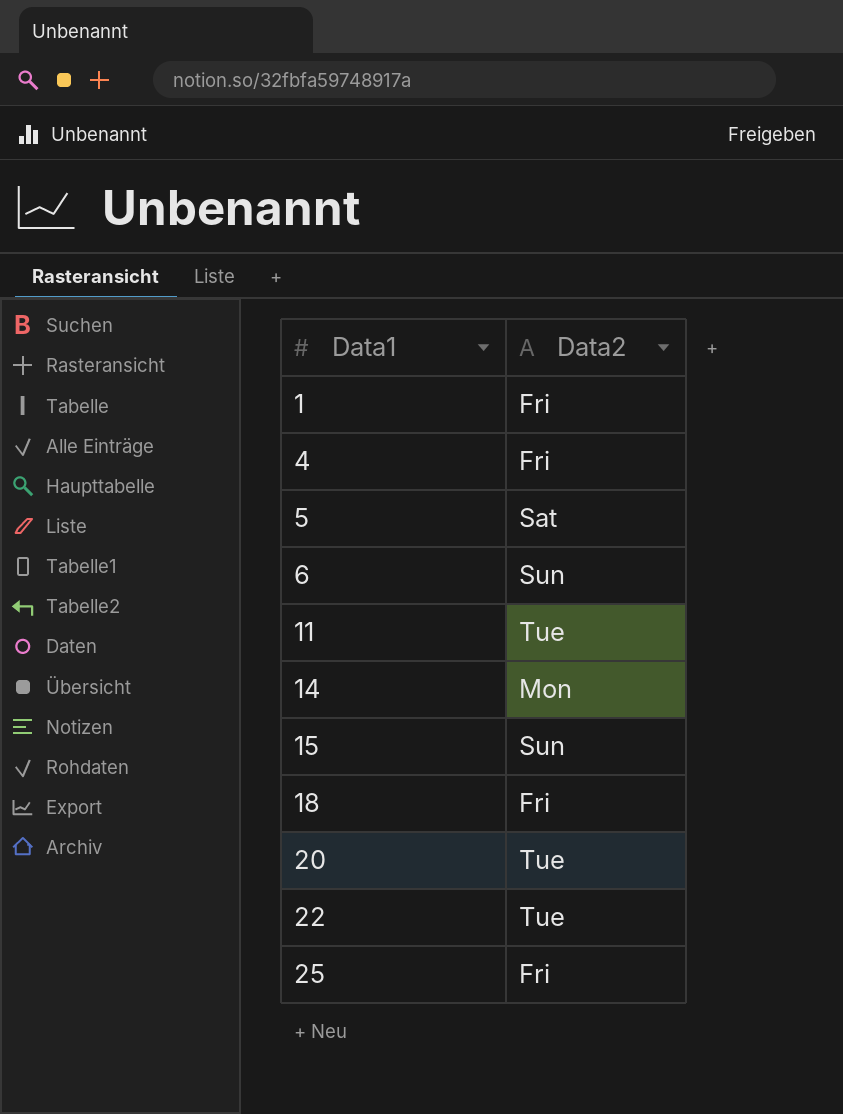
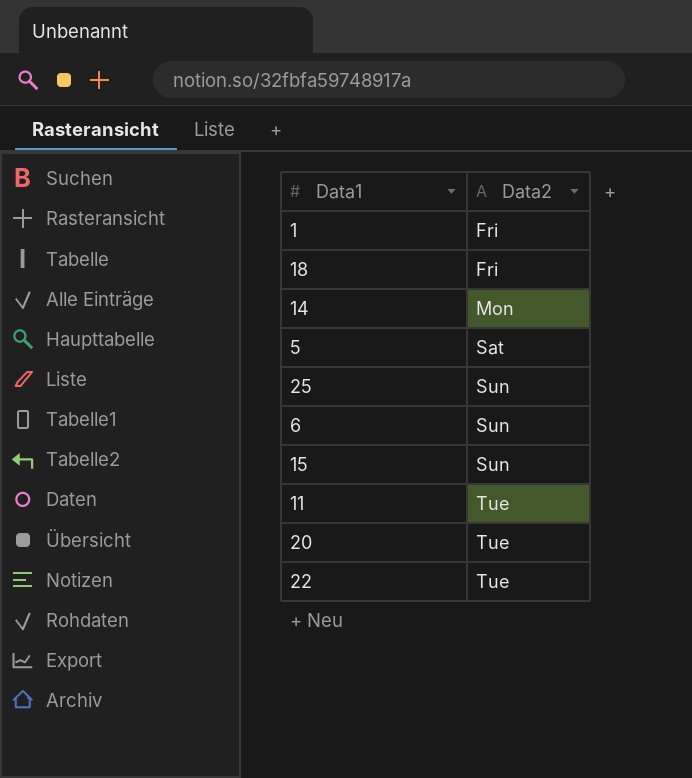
row order: Data1 ascending -> Data2 ascending
row 4: Fri -> none
25 | Data2: Fri -> Sun

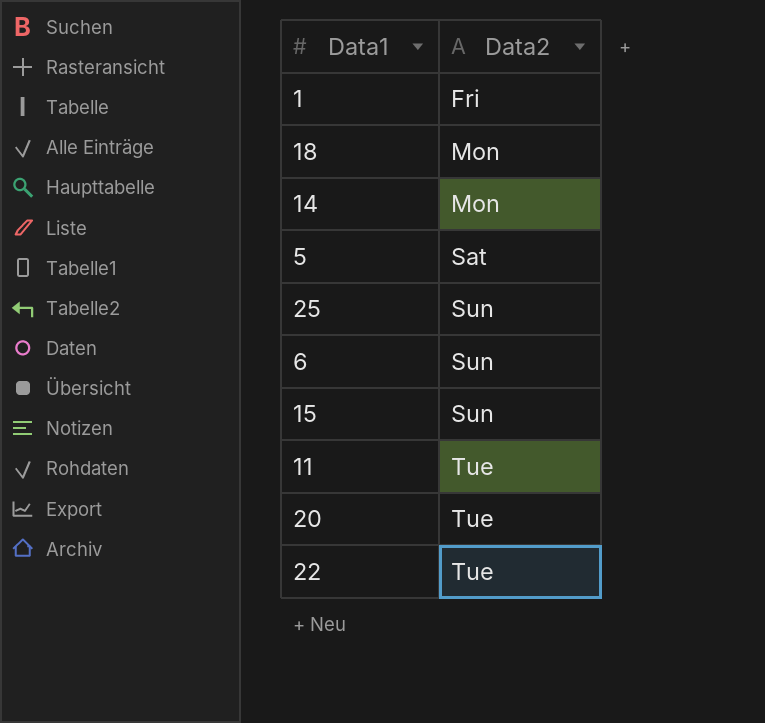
18 | Data2: Fri -> Mon

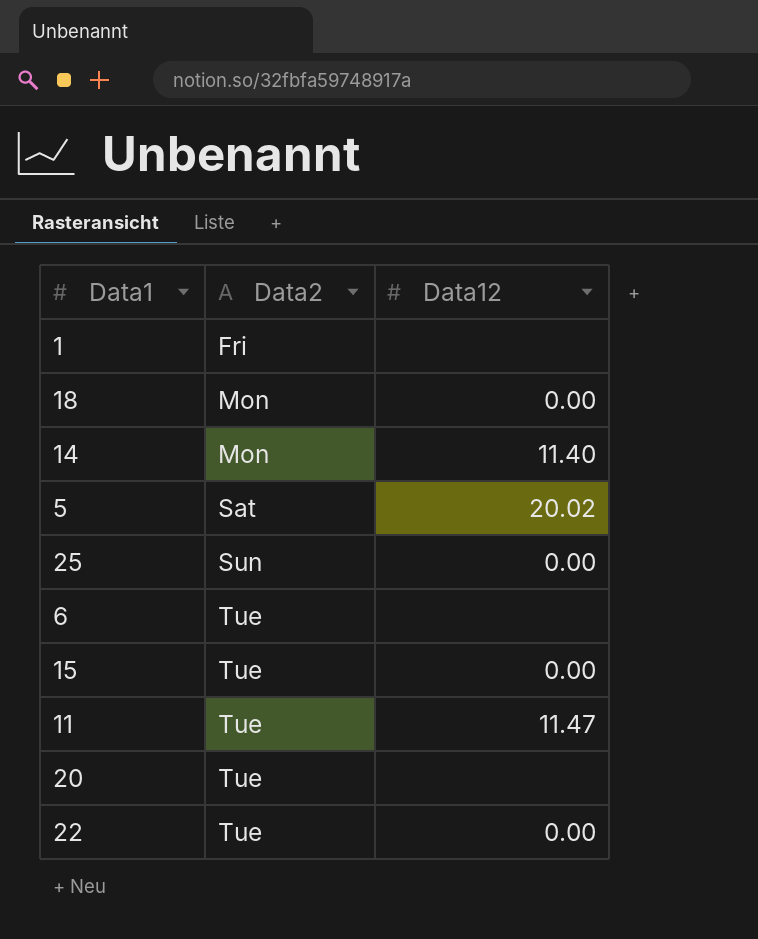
column Data12 | position: none -> 3
6 | Data2: Sun -> Tue
15 | Data2: Sun -> Tue

